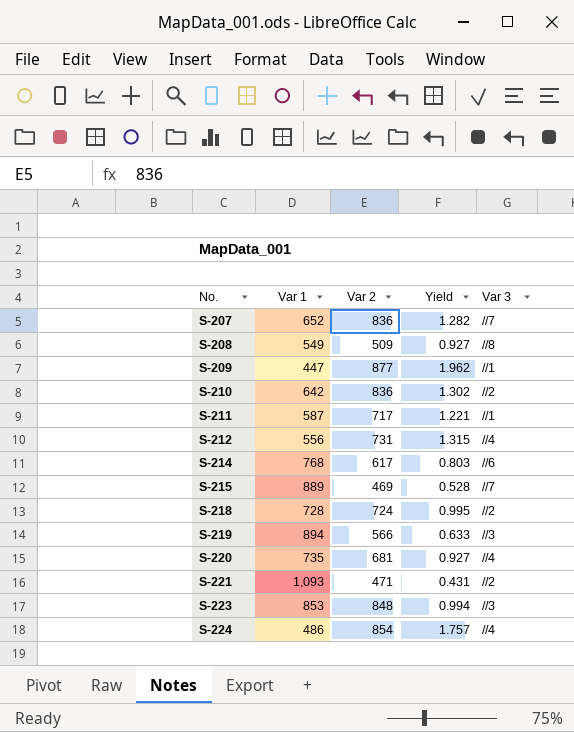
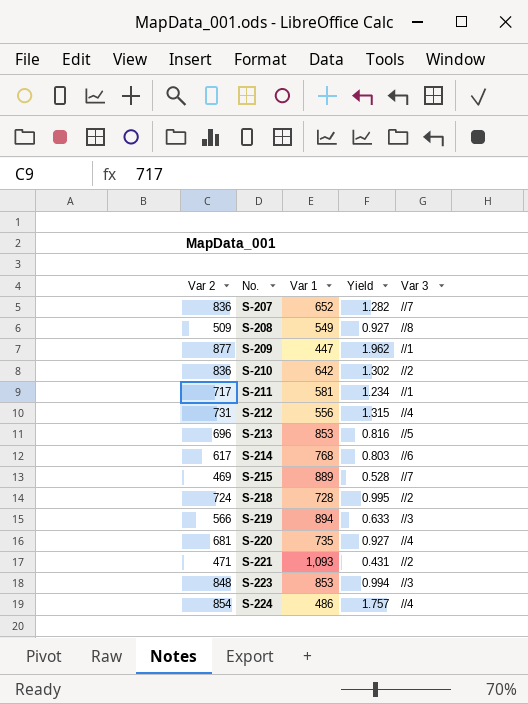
column Var 2 | position: 3 -> 1
S-211 | Var 1: 587 -> 581
S-211 | Yield: 1.221 -> 1.234
row S-213: none -> 696 | 853 | 0.816 | //5

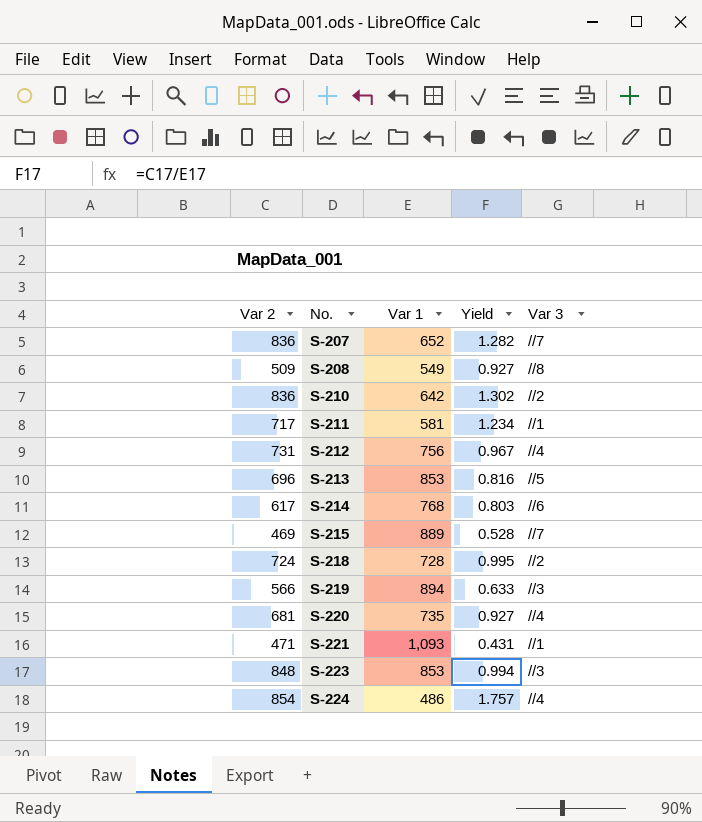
row S-209: 877 | 447 | 1.962 | //1 -> none
S-212 | Var 1: 556 -> 756
S-212 | Yield: 1.315 -> 0.967
S-221 | Var 3: //2 -> //1

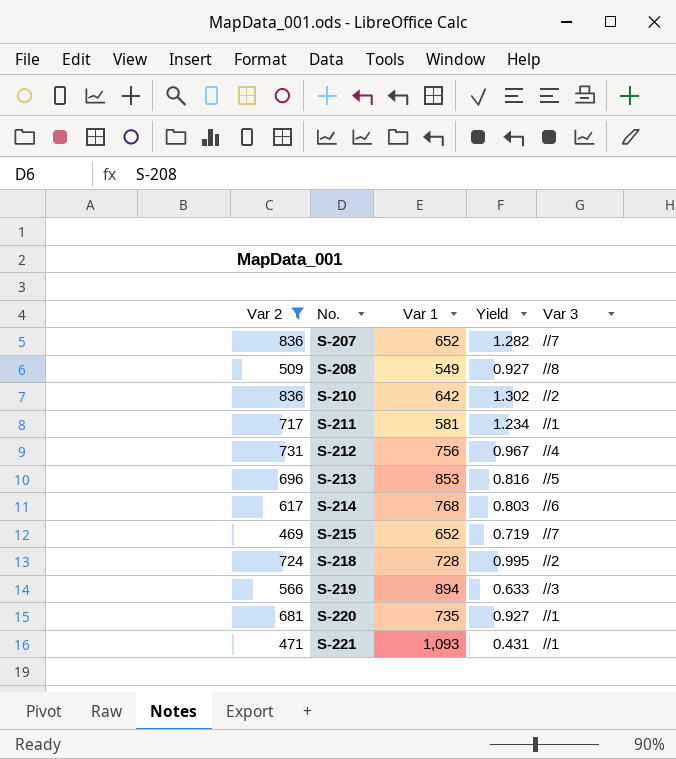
filter: none -> Var 2 <= 836
S-215 | Var 1: 889 -> 652
S-215 | Yield: 0.528 -> 0.719
S-220 | Var 3: //4 -> //1

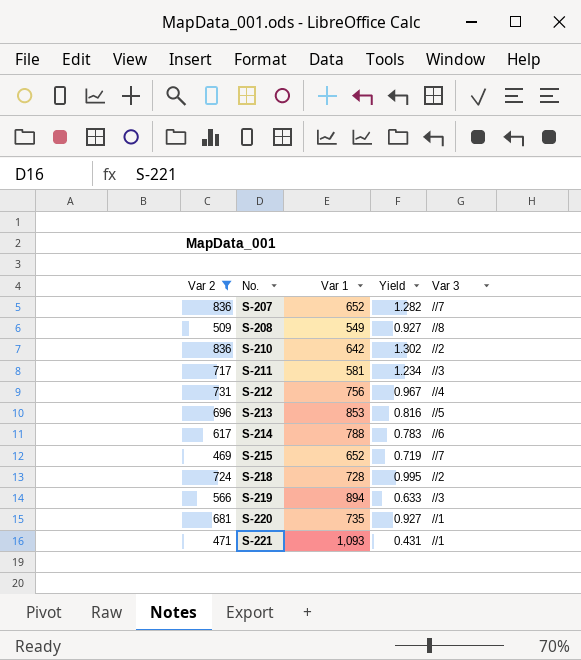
S-211 | Var 3: //1 -> //3
S-214 | Var 1: 768 -> 788
S-214 | Yield: 0.803 -> 0.783

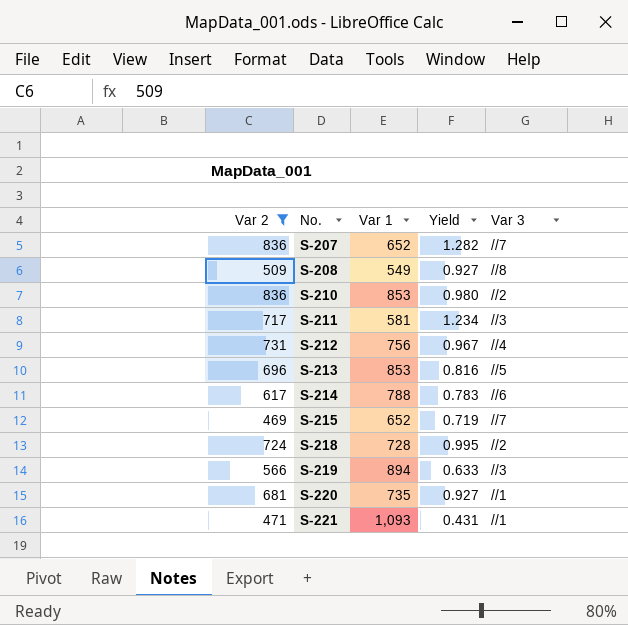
S-210 | Var 1: 642 -> 853
S-210 | Yield: 1.302 -> 0.980

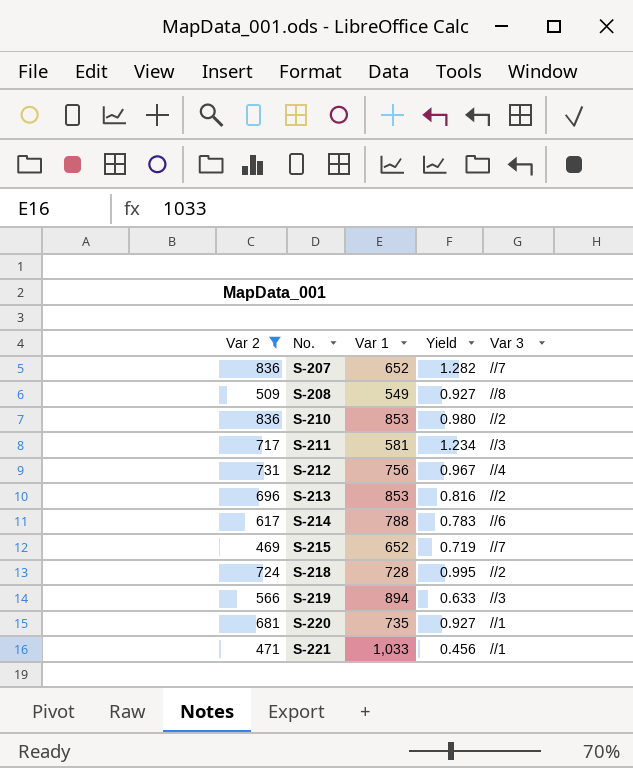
S-213 | Var 3: //5 -> //2
S-221 | Var 1: 1,093 -> 1,033
S-221 | Yield: 0.431 -> 0.456

